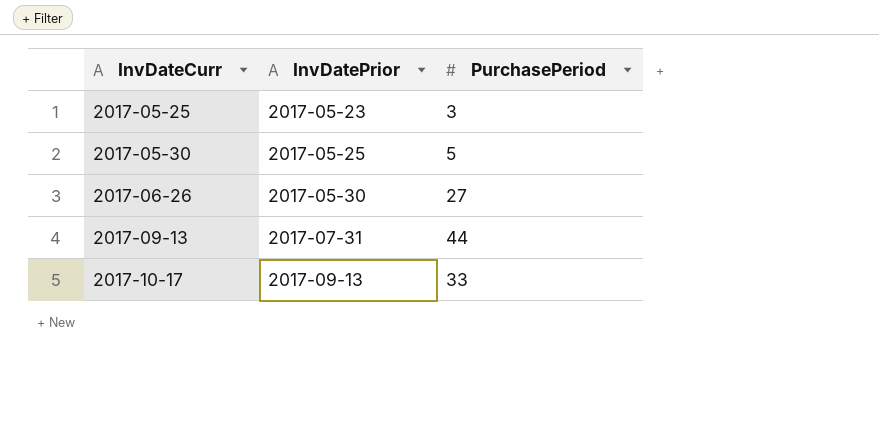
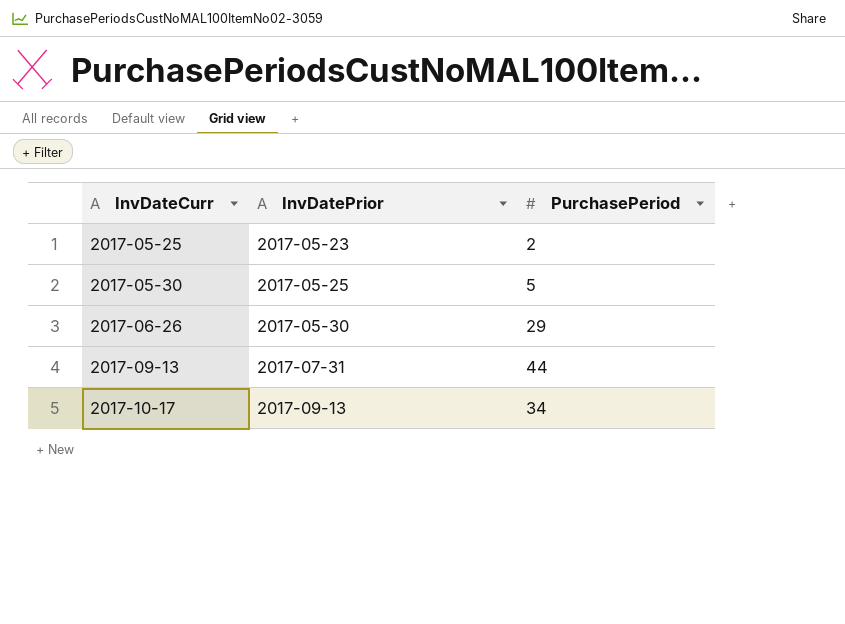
2017-05-25 | PurchasePeriod: 3 -> 2
2017-06-26 | PurchasePeriod: 27 -> 29
2017-10-17 | PurchasePeriod: 33 -> 34

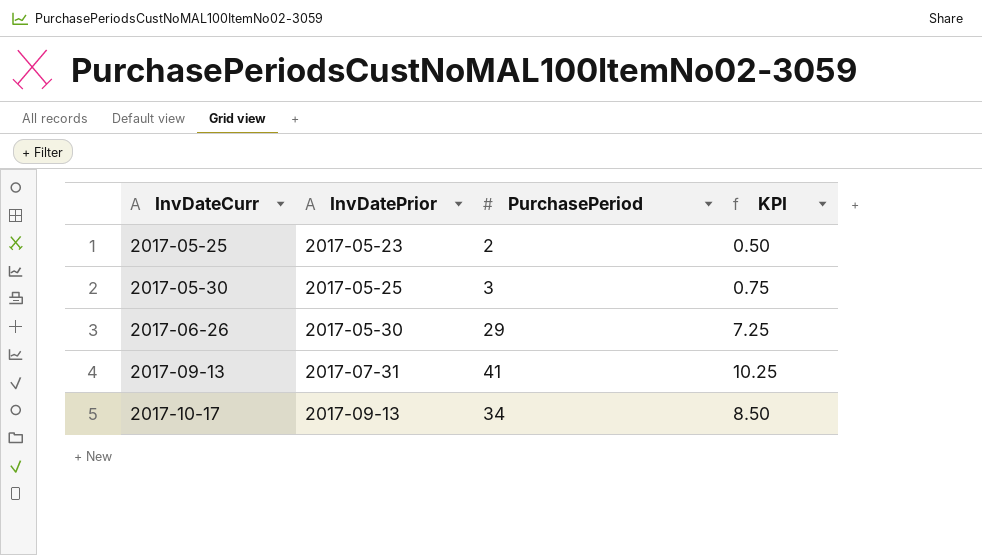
column KPI | formula: none -> [PurchasePeriod] * 0.25
2017-05-30 | PurchasePeriod: 5 -> 3
2017-09-13 | PurchasePeriod: 44 -> 41

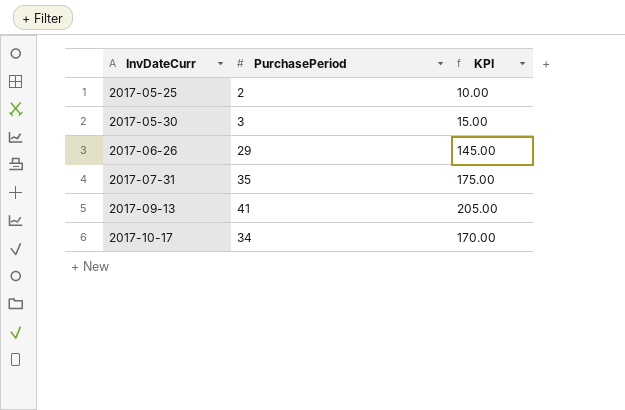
column InvDatePrior | position: 2 -> none
column KPI | formula: [PurchasePeriod] * 0.25 -> [PurchasePeriod] * 5
row 2017-07-31: none -> 35 | 175.00

